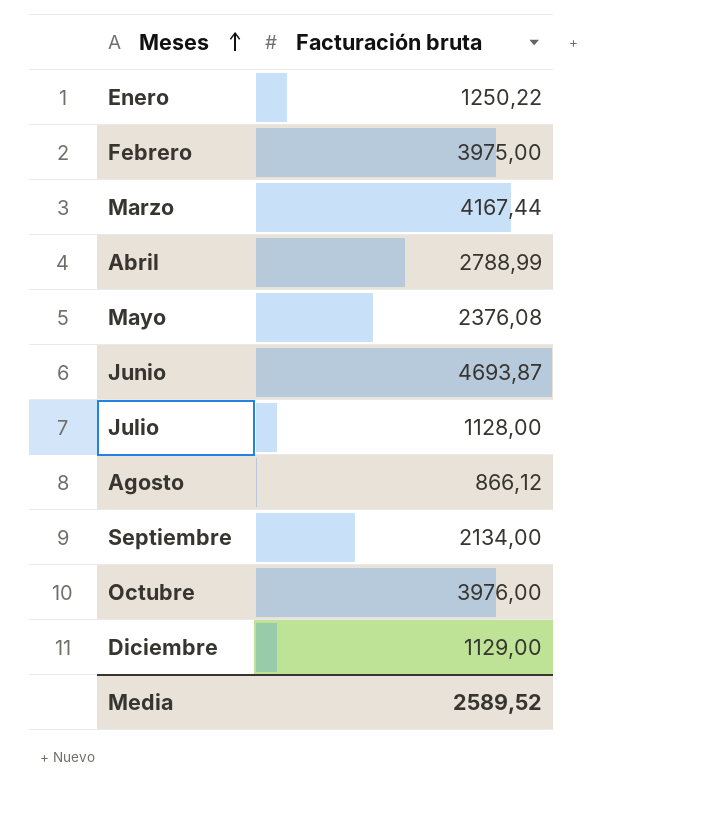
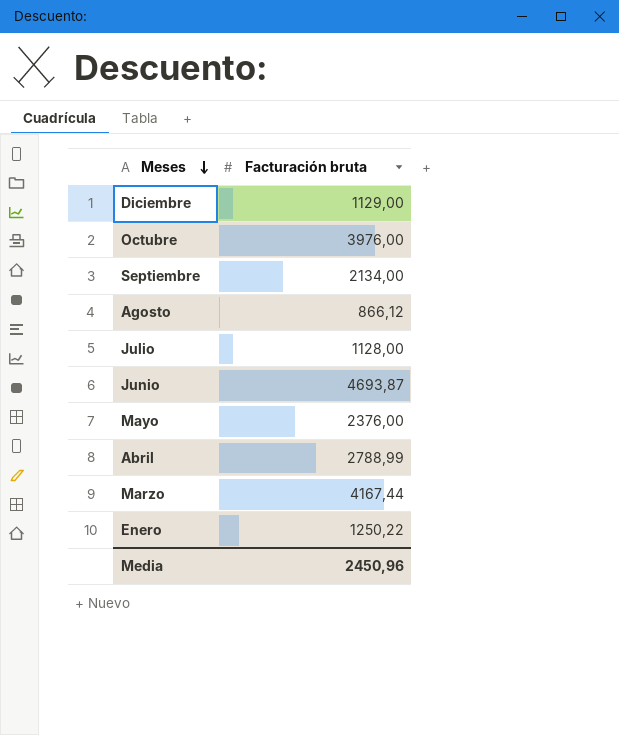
row order: Meses ascending -> Meses descending
row Febrero: 3975,00 -> none
Mayo | Facturación bruta: 2376,08 -> 2376,00
Media | Facturación bruta: 2589,52 -> 2450,96

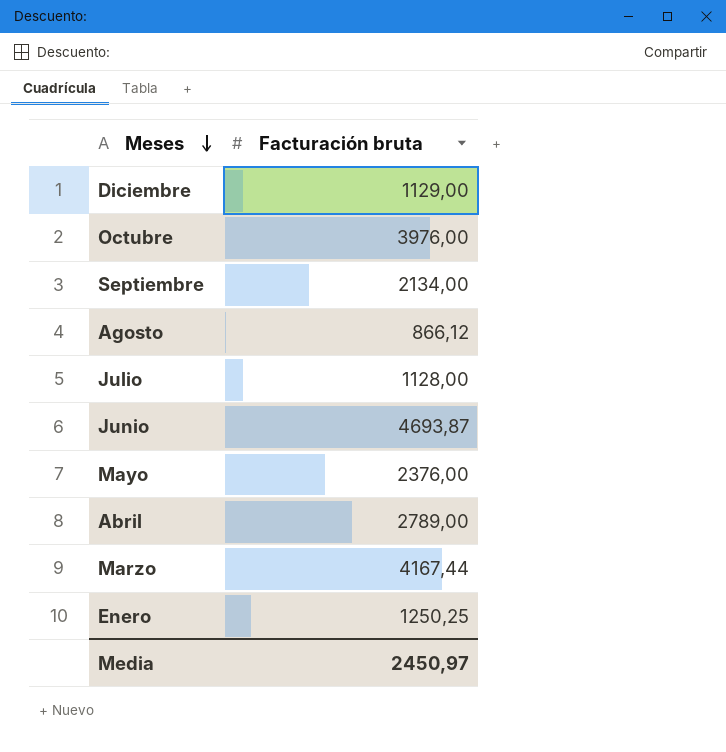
Abril | Facturación bruta: 2788,99 -> 2789,00
Enero | Facturación bruta: 1250,22 -> 1250,25
Media | Facturación bruta: 2450,96 -> 2450,97

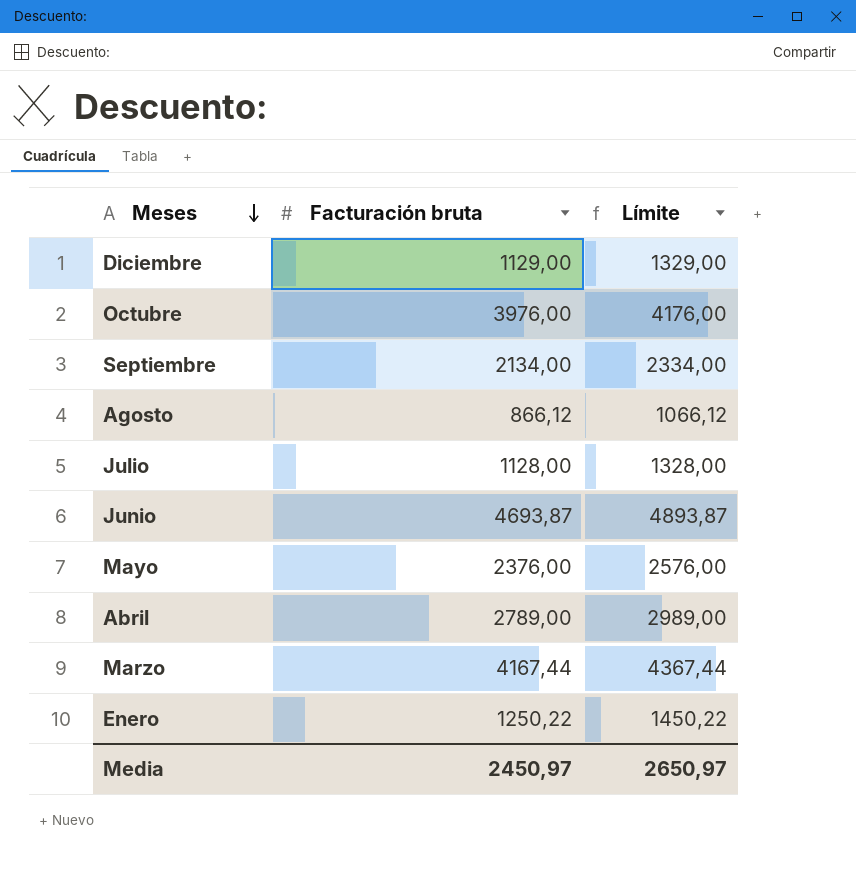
column Límite | formula: none -> [Facturación bruta] + 200
Enero | Facturación bruta: 1250,25 -> 1250,22

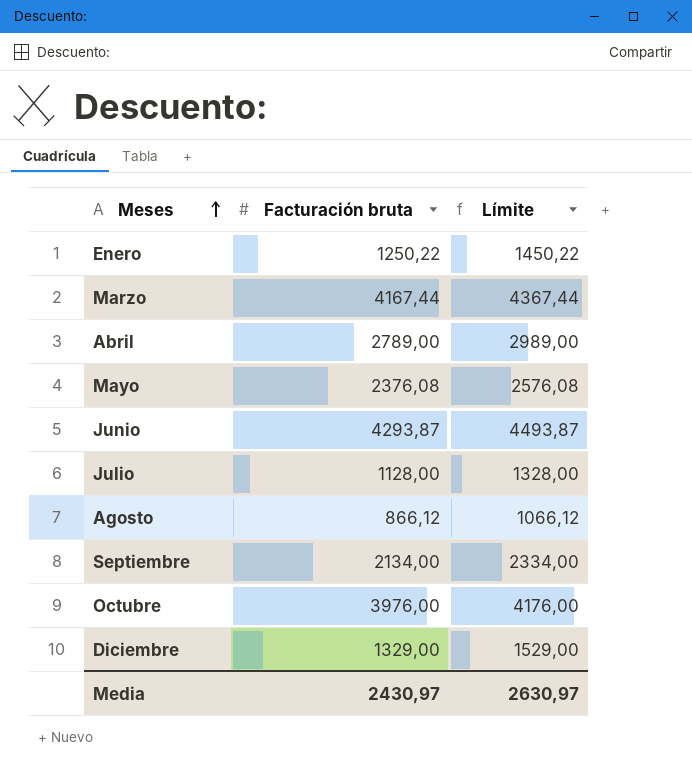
row order: Meses descending -> Meses ascending
Mayo | Facturación bruta: 2376,00 -> 2376,08
Mayo | Límite: 2576,00 -> 2576,08
Junio | Facturación bruta: 4693,87 -> 4293,87
Junio | Límite: 4893,87 -> 4493,87
Diciembre | Facturación bruta: 1129,00 -> 1329,00
Diciembre | Límite: 1329,00 -> 1529,00
Media | Facturación bruta: 2450,97 -> 2430,97
Media | Límite: 2650,97 -> 2630,97

